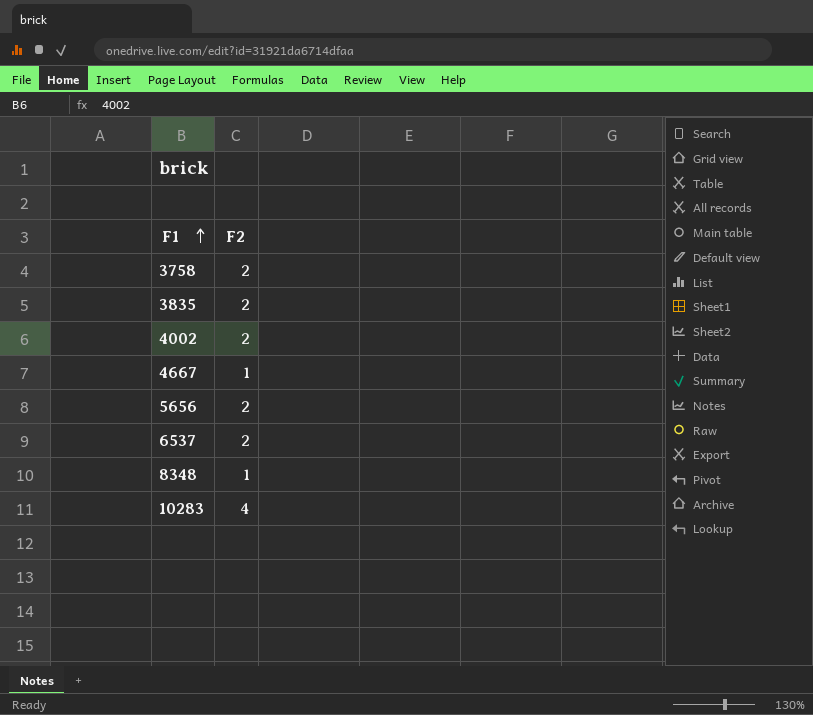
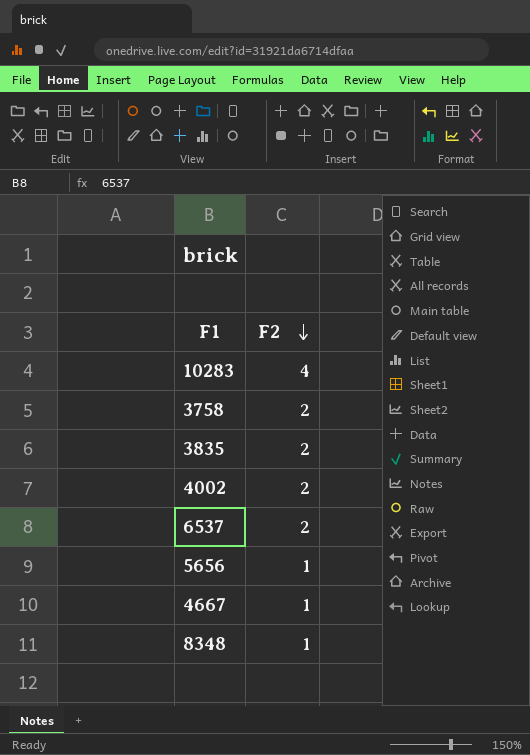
row order: F1 ascending -> F2 descending
5656 | F2: 2 -> 1

